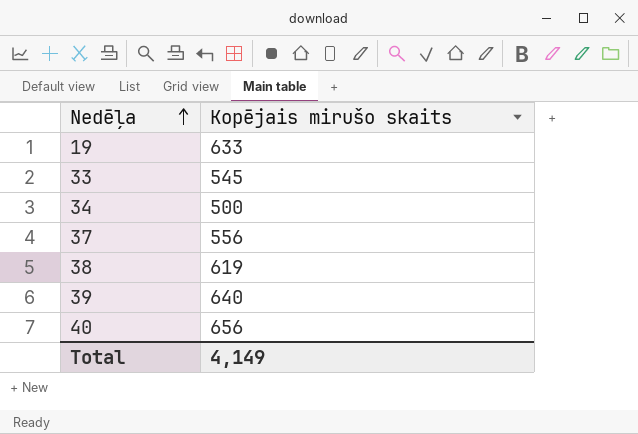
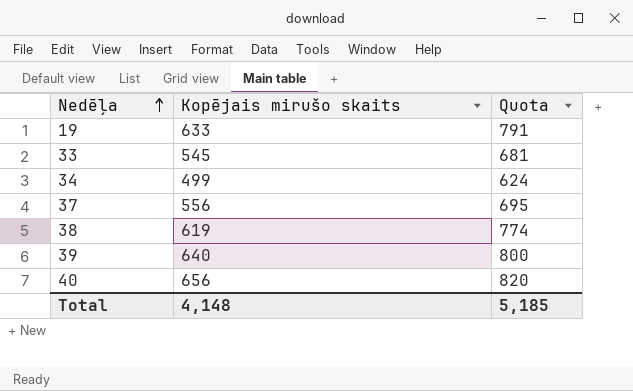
column Quota | formula: none -> [Kopējais mirušo skaits] * 1.25
34 | Kopējais mirušo skaits: 500 -> 499
Total | Kopējais mirušo skaits: 4,149 -> 4,148

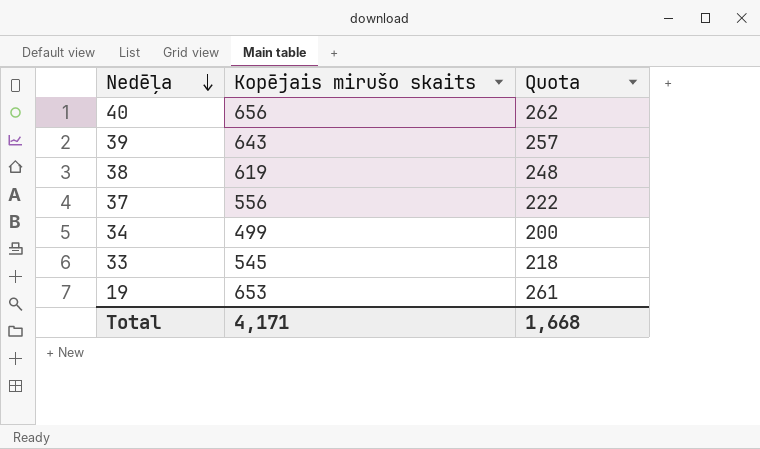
row order: Nedēļa ascending -> Nedēļa descending
column Quota | formula: [Kopējais mirušo skaits] * 1.25 -> [Kopējais mirušo skaits] * 0.4
39 | Kopējais mirušo skaits: 640 -> 643
19 | Kopējais mirušo skaits: 633 -> 653
Total | Kopējais mirušo skaits: 4,148 -> 4,171
Total | Quota: 5,185 -> 1,668

